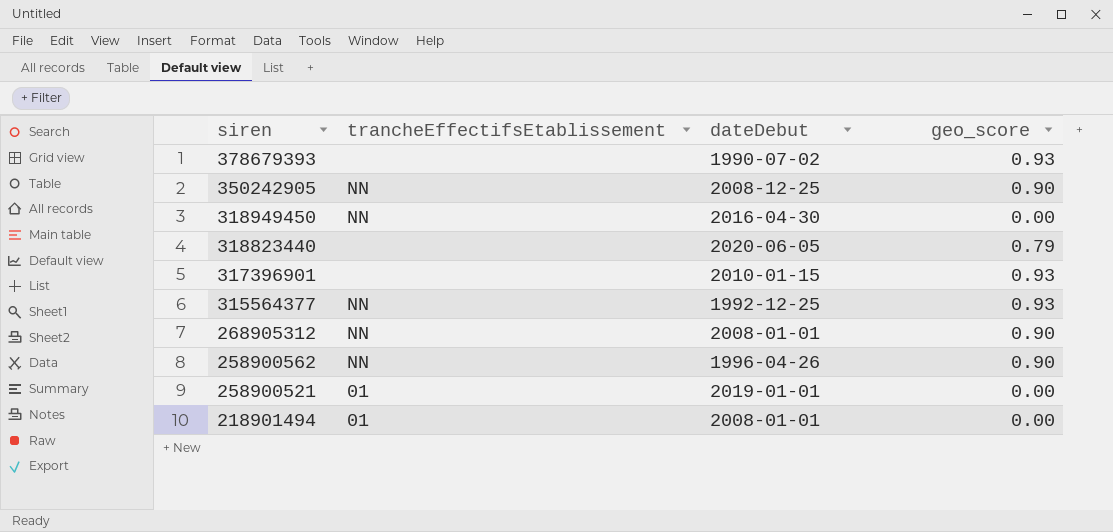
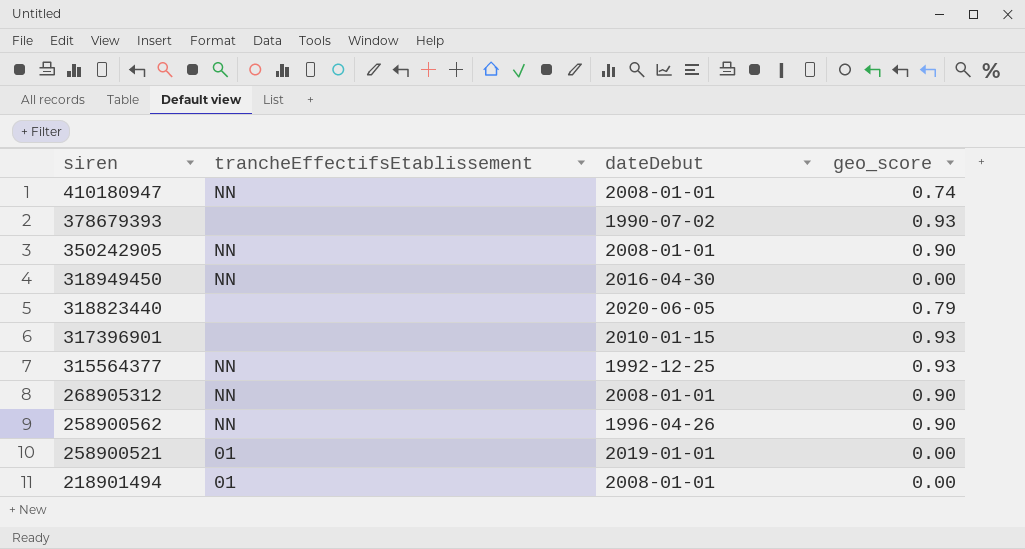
row 410180947: none -> NN | 2008-01-01 | 0.74
350242905 | dateDebut: 2008-12-25 -> 2008-01-01

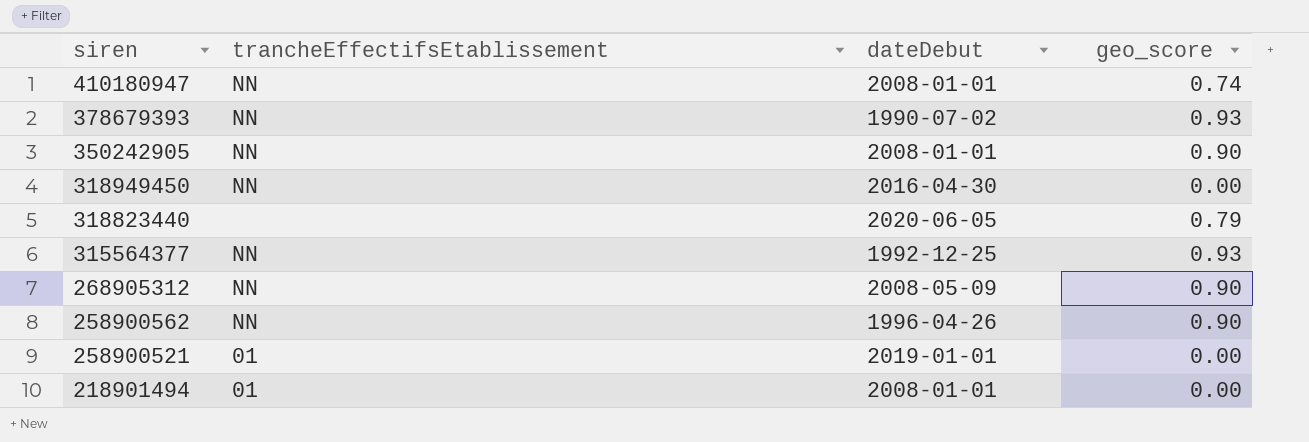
row 317396901: none | 2010-01-15 | 0.93 -> none
378679393 | trancheEffectifsEtablissement: none -> NN
268905312 | dateDebut: 2008-01-01 -> 2008-05-09

